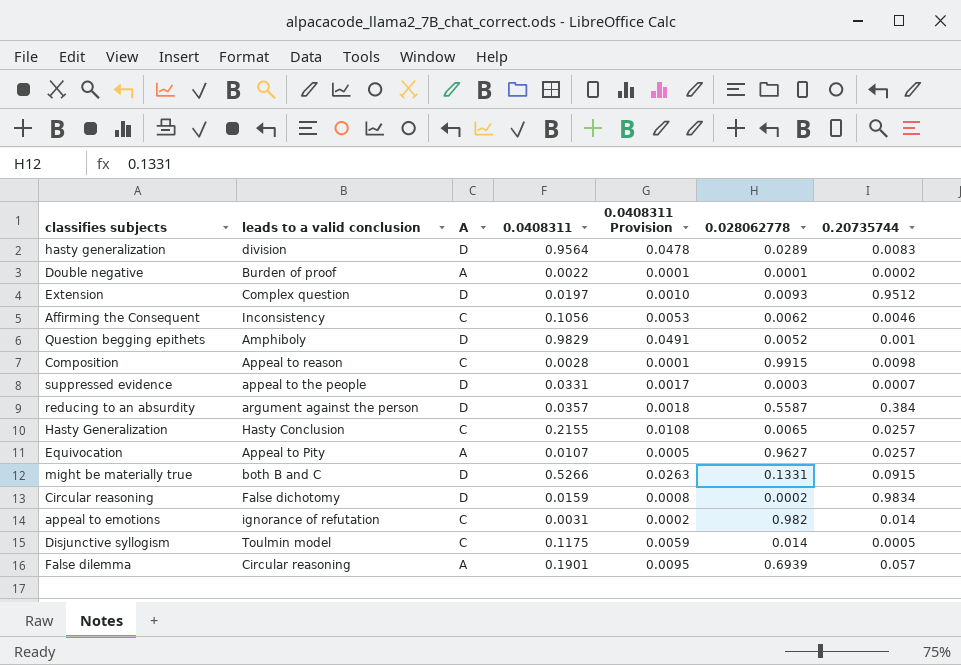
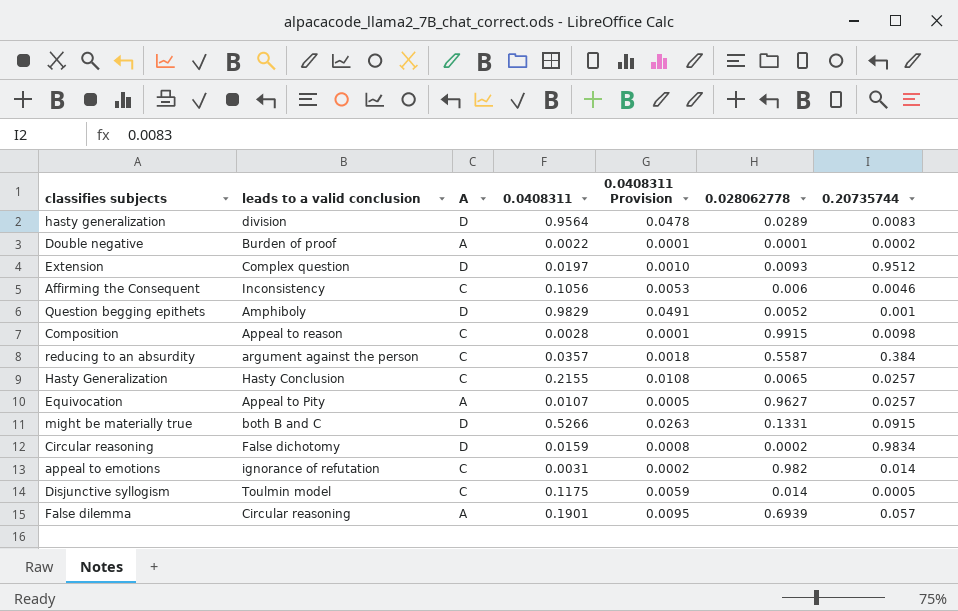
row suppressed evidence: appeal to the people | D | 0.0331 | 0.0017 | 0.0003 | 0.0007 -> none
Affirming the Consequent | 0.028062778: 0.0062 -> 0.006
reducing to an absurdity | A: D -> C

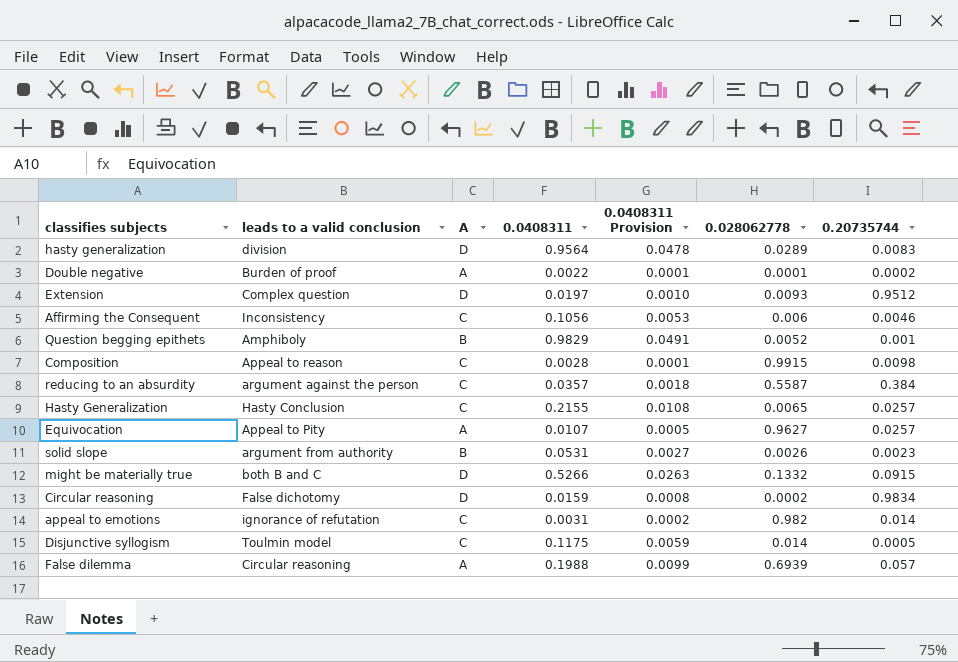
Question begging epithets | A: D -> B
row solid slope: none -> argument from authority | B | 0.0531 | 0.0027 | 0.0026 | 0.0023
might be materially true | 0.028062778: 0.1331 -> 0.1332
False dilemma | 0.0408311: 0.1901 -> 0.1988
False dilemma | 0.0408311 Provision: 0.0095 -> 0.0099

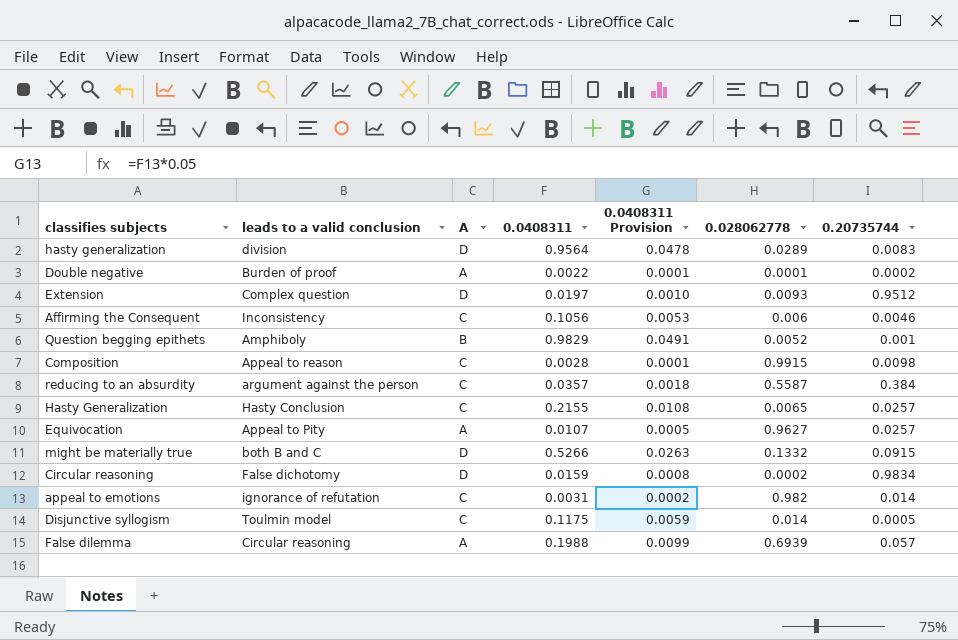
row solid slope: argument from authority | B | 0.0531 | 0.0027 | 0.0026 | 0.0023 -> none

